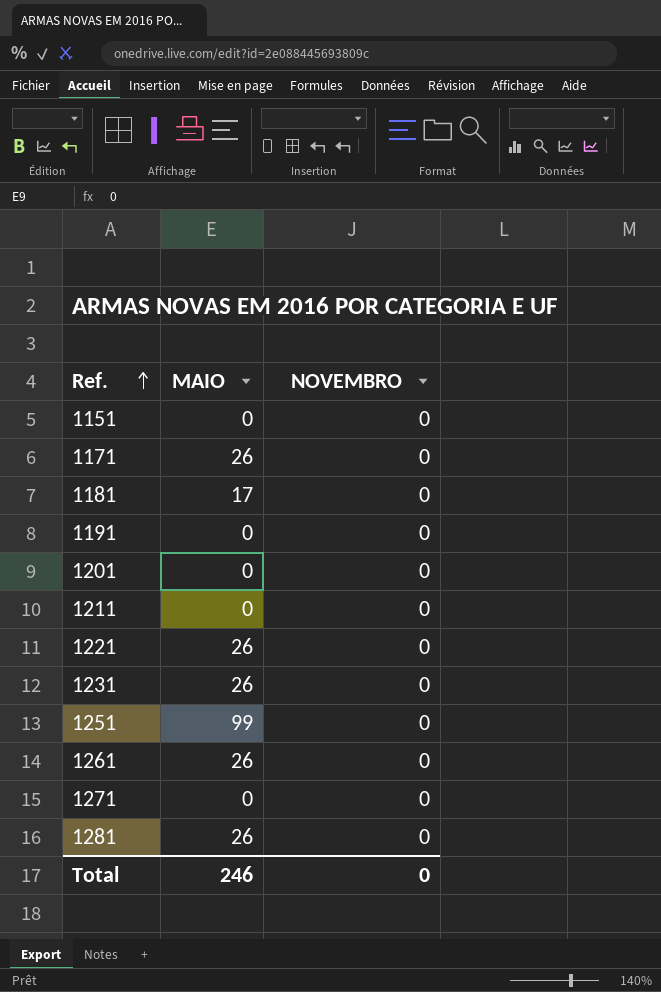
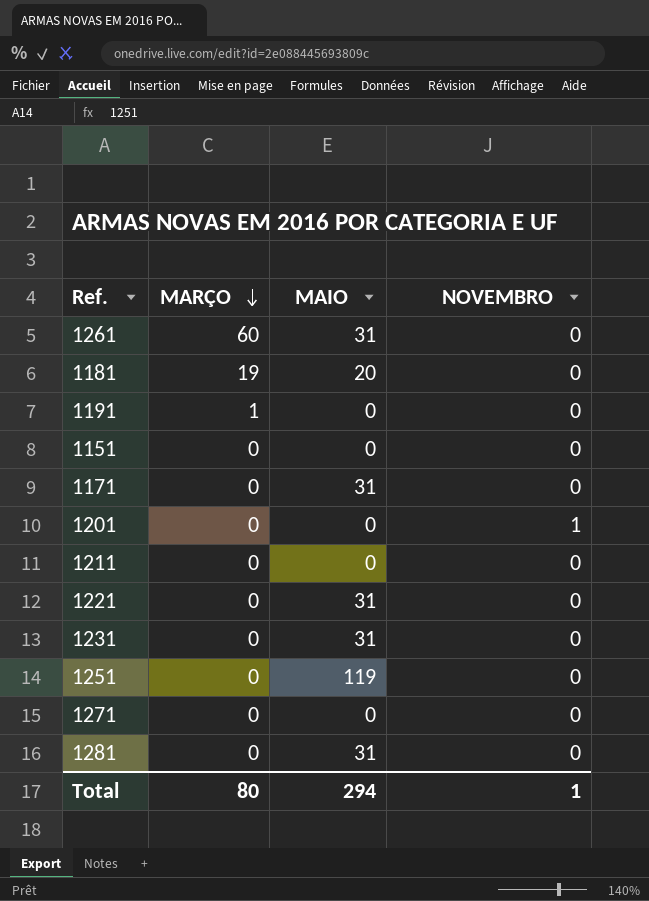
row order: Ref. ascending -> MARÇO descending
column MARÇO | position: none -> 2
1261 | MAIO: 26 -> 31
1181 | MAIO: 17 -> 20
1171 | MAIO: 26 -> 31
1201 | NOVEMBRO: 0 -> 1
1221 | MAIO: 26 -> 31
1231 | MAIO: 26 -> 31
1251 | MAIO: 99 -> 119
1281 | MAIO: 26 -> 31
Total | MAIO: 246 -> 294
Total | NOVEMBRO: 0 -> 1

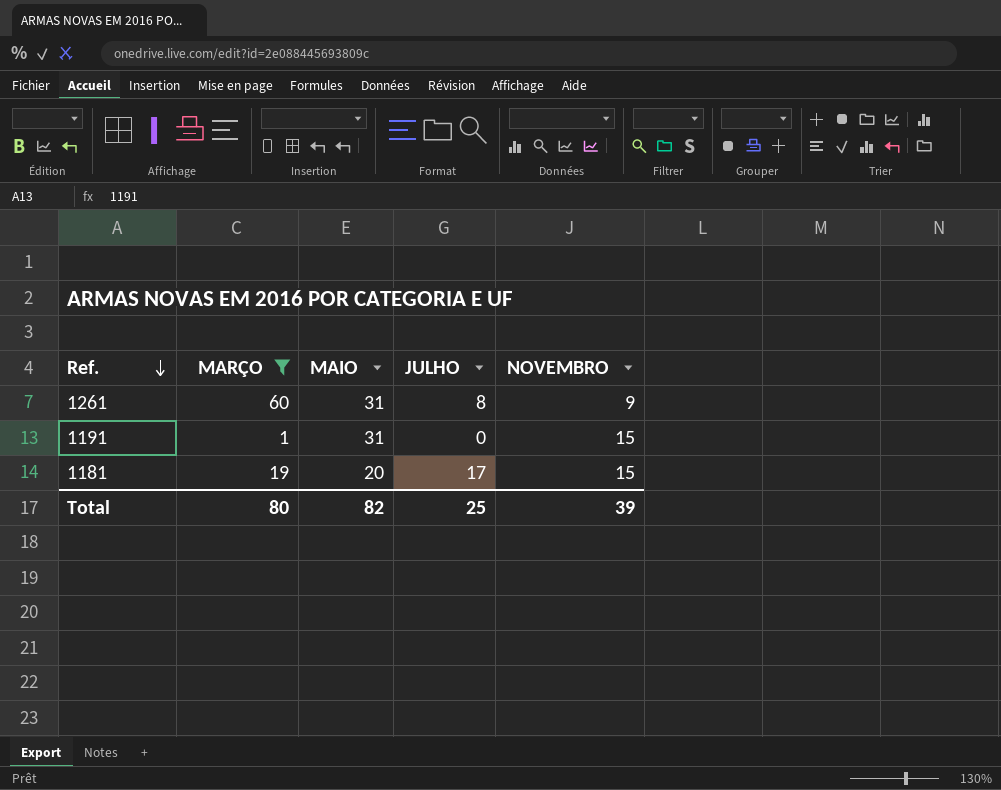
filter: none -> MARÇO != 0
row order: MARÇO descending -> Ref. descending
column JULHO | position: none -> 4
1261 | NOVEMBRO: 0 -> 9
1191 | MAIO: 0 -> 31
1191 | NOVEMBRO: 0 -> 15
1181 | NOVEMBRO: 0 -> 15
Total | MAIO: 294 -> 82
Total | NOVEMBRO: 1 -> 39

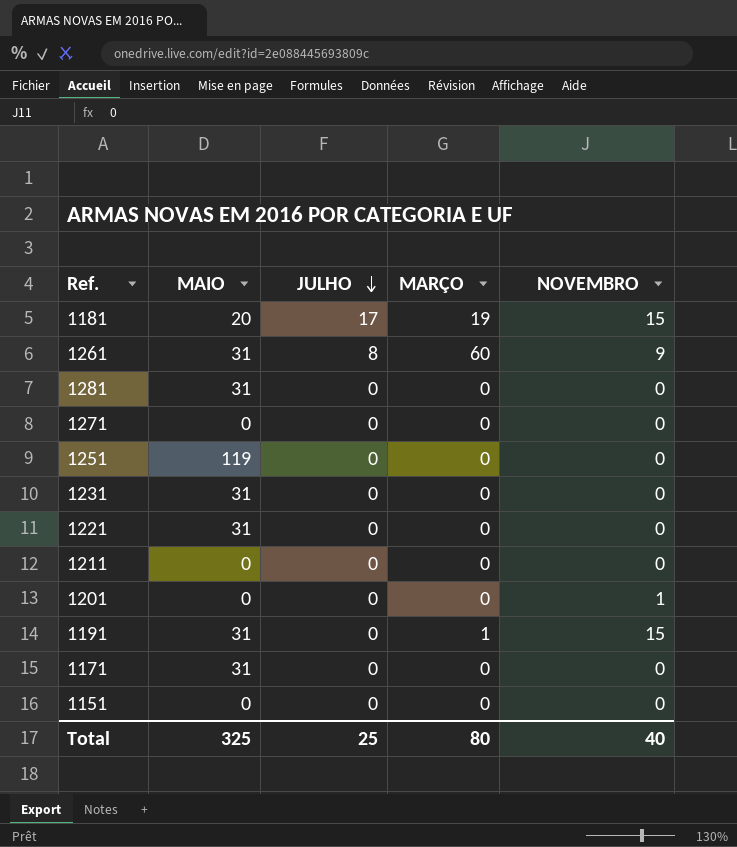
filter: MARÇO != 0 -> none
row order: Ref. descending -> JULHO descending
column MARÇO | position: 2 -> 4
Total | MAIO: 82 -> 325
Total | NOVEMBRO: 39 -> 40

